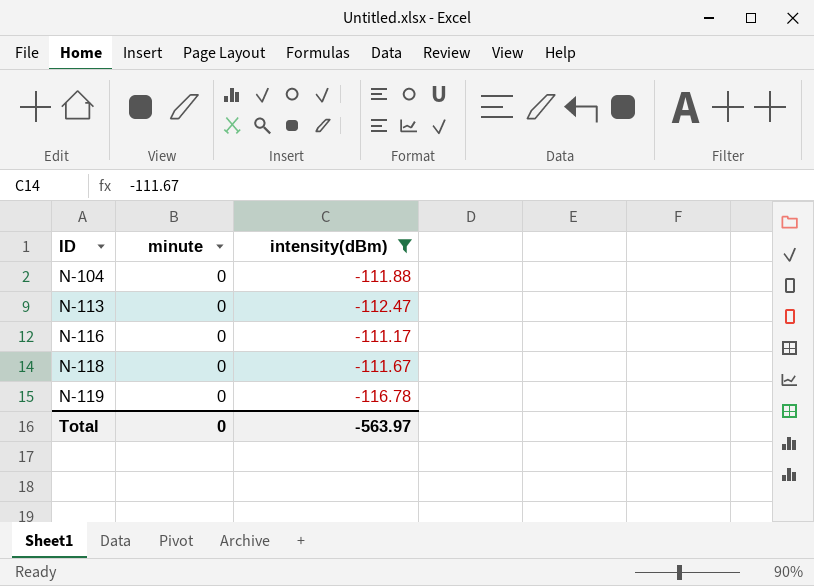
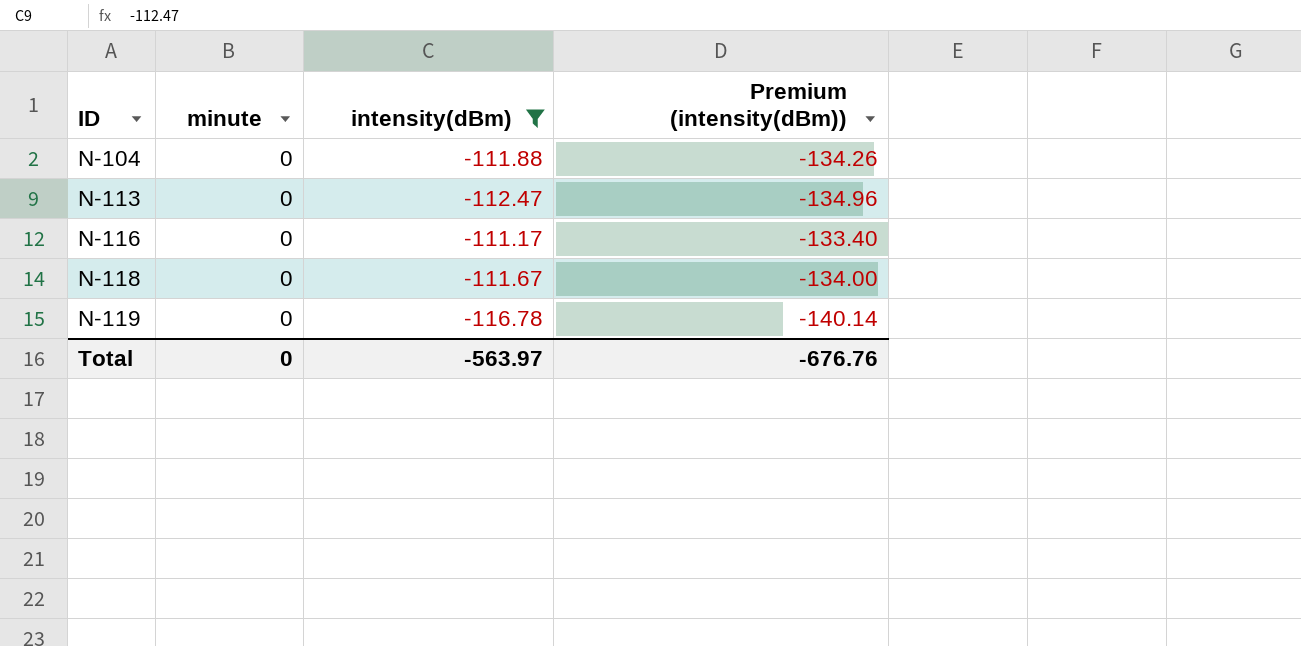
column Premium (intensity(dBm)) | formula: none -> [intensity(dBm)] * 1.2

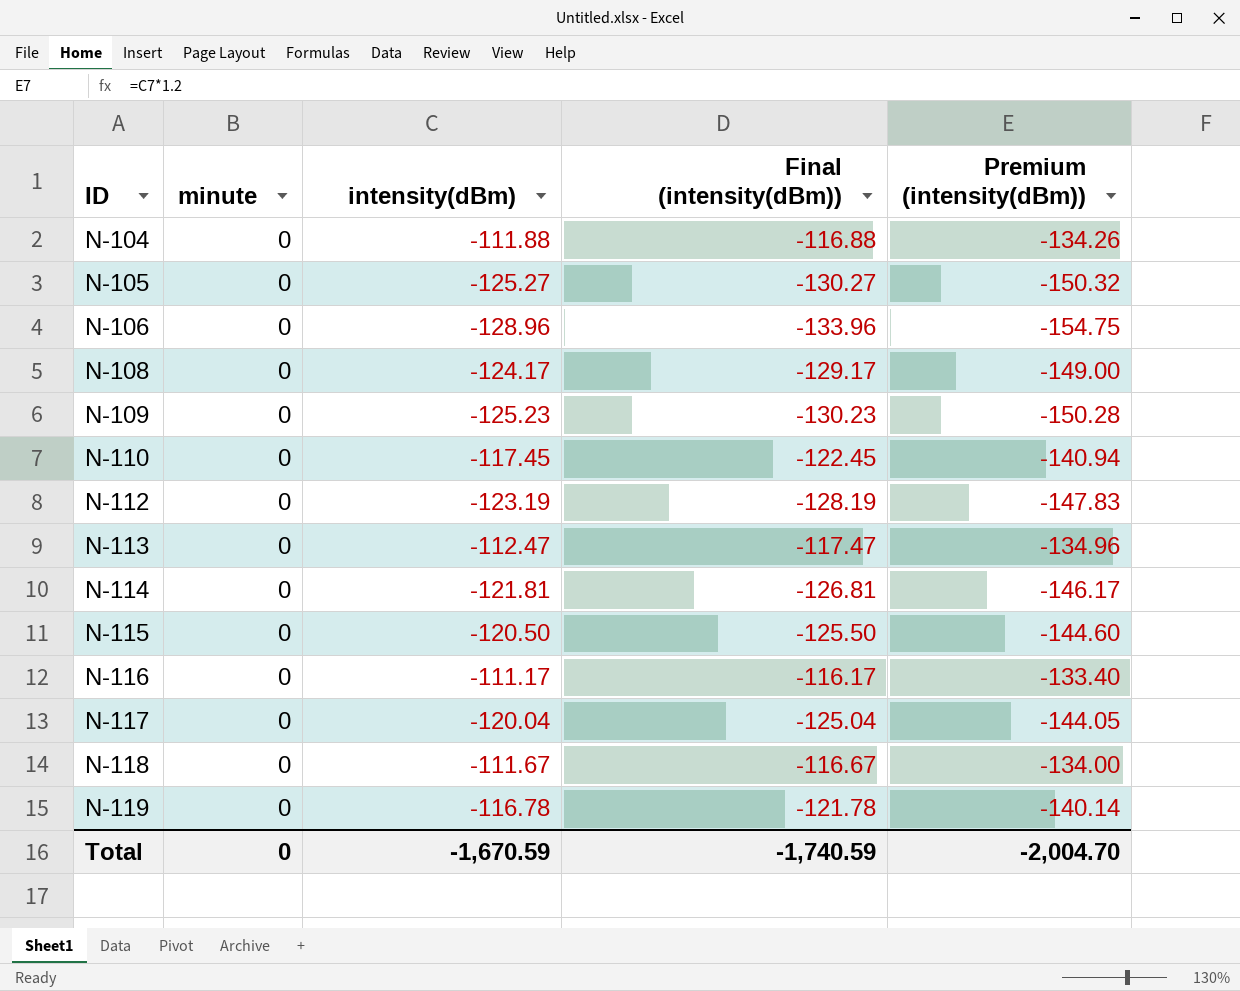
filter: intensity(dBm) >= -116.78 -> none
column Final (intensity(dBm)) | formula: none -> [intensity(dBm)] - 5
Total | intensity(dBm): -563.97 -> -1,670.59
Total | Premium (intensity(dBm)): -676.76 -> -2,004.70

